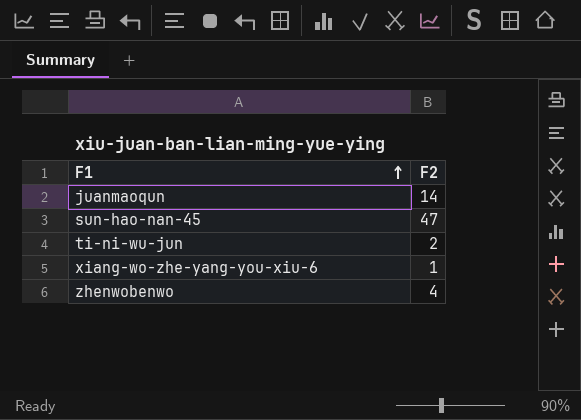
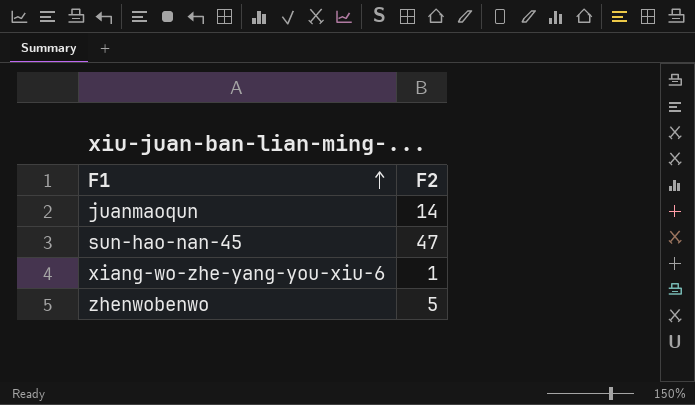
row ti-ni-wu-jun: 2 -> none
zhenwobenwo | F2: 4 -> 5

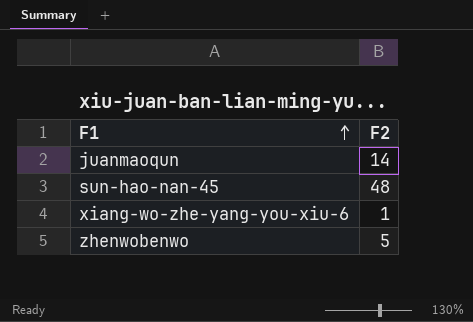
sun-hao-nan-45 | F2: 47 -> 48

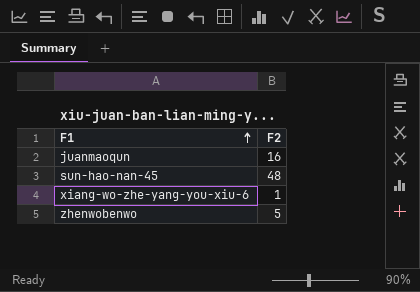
juanmaoqun | F2: 14 -> 16

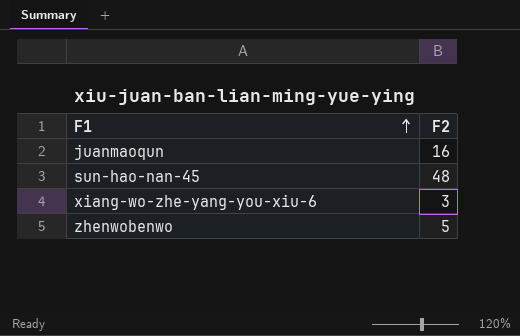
xiang-wo-zhe-yang-you-xiu-6 | F2: 1 -> 3

